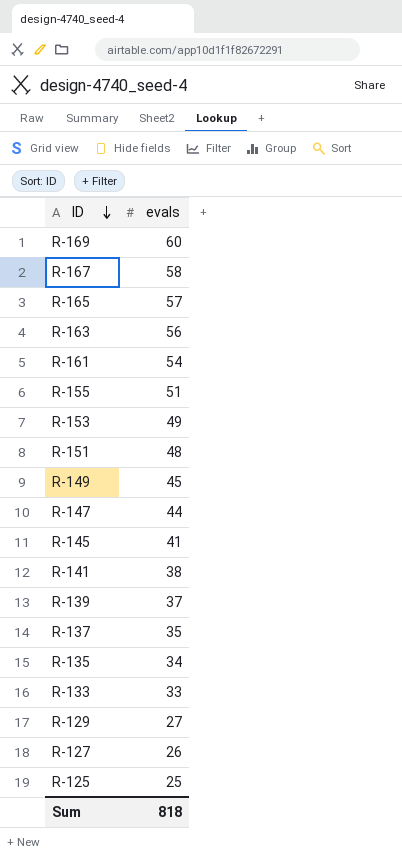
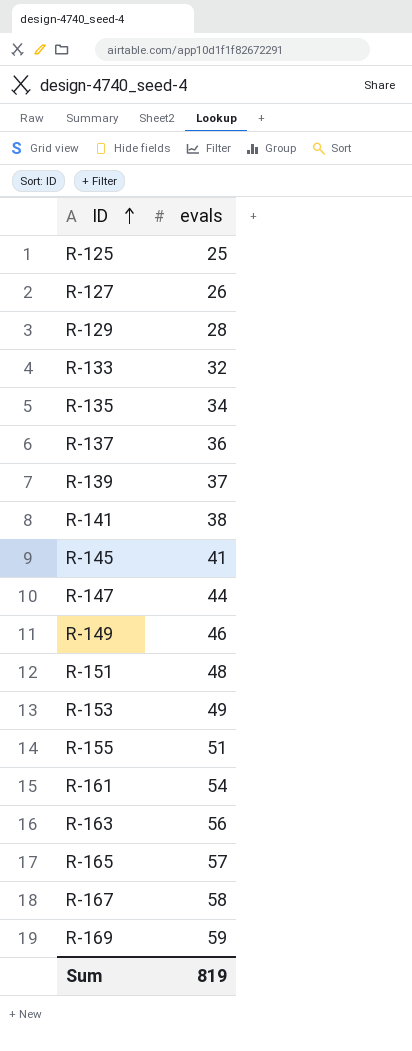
row order: ID descending -> ID ascending
R-129 | evals: 27 -> 28
R-133 | evals: 33 -> 32
R-137 | evals: 35 -> 36
R-149 | evals: 45 -> 46
R-169 | evals: 60 -> 59
Sum | evals: 818 -> 819

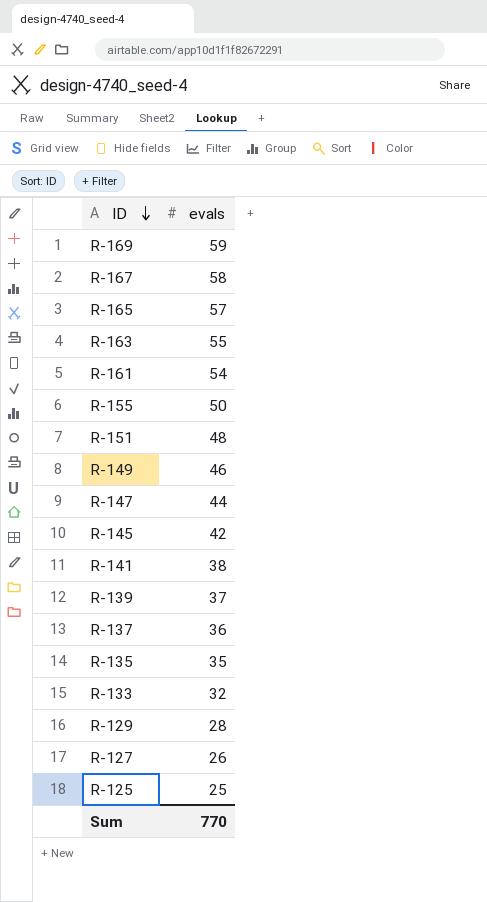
row order: ID ascending -> ID descending
row R-153: 49 -> none
R-163 | evals: 56 -> 55
R-155 | evals: 51 -> 50
R-145 | evals: 41 -> 42
R-135 | evals: 34 -> 35
Sum | evals: 819 -> 770

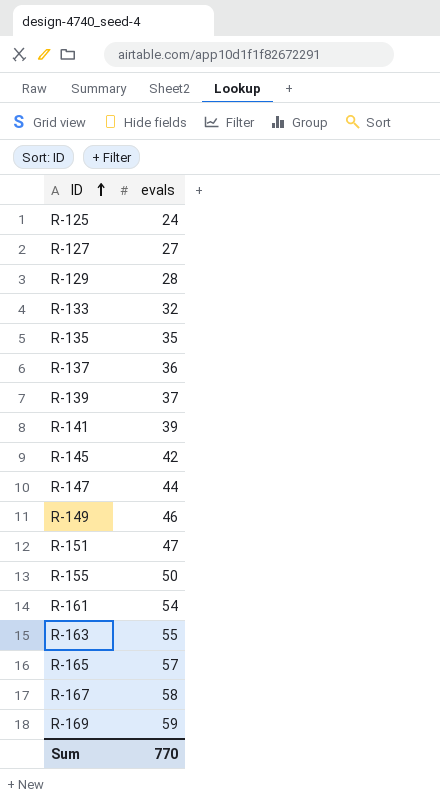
row order: ID descending -> ID ascending
R-125 | evals: 25 -> 24
R-127 | evals: 26 -> 27
R-141 | evals: 38 -> 39
R-151 | evals: 48 -> 47

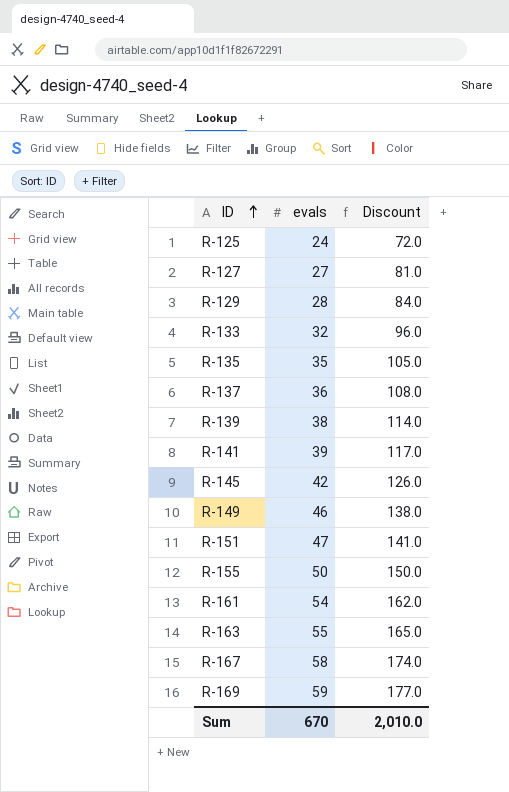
column Discount | formula: none -> [evals] * 3
row R-147: 44 -> none
row R-165: 57 -> none
R-139 | evals: 37 -> 38
Sum | evals: 770 -> 670

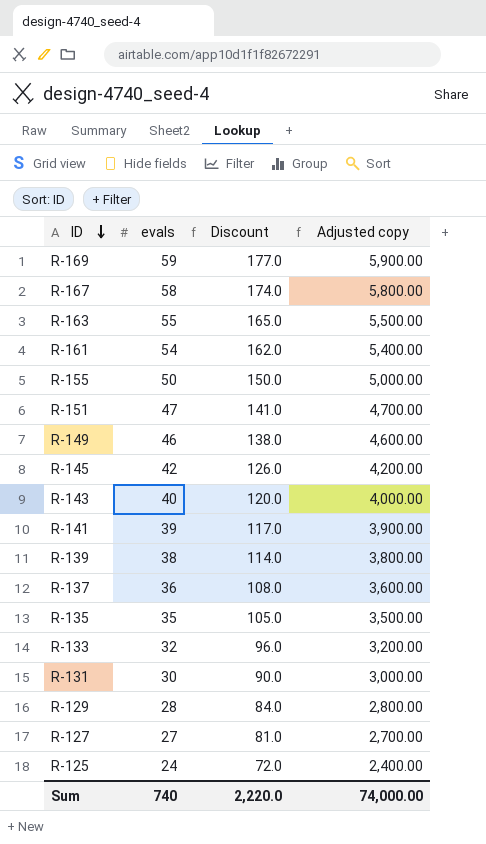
row order: ID ascending -> ID descending
column Adjusted copy | formula: none -> [evals] * 100
row R-143: none -> 40 | 120.0 | 4,000.00
row R-131: none -> 30 | 90.0 | 3,000.00
Sum | evals: 670 -> 740
Sum | Discount: 2,010.0 -> 2,220.0

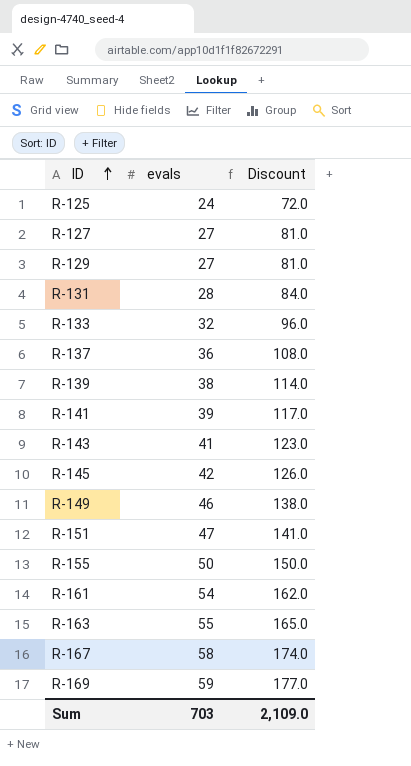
row order: ID descending -> ID ascending
column Adjusted copy | formula: [evals] * 100 -> none
row R-135: 35 | 105.0 | 3,500.00 -> none
R-129 | evals: 28 -> 27
R-129 | Discount: 84.0 -> 81.0
R-131 | evals: 30 -> 28
R-131 | Discount: 90.0 -> 84.0
R-143 | evals: 40 -> 41
R-143 | Discount: 120.0 -> 123.0
Sum | evals: 740 -> 703
Sum | Discount: 2,220.0 -> 2,109.0

